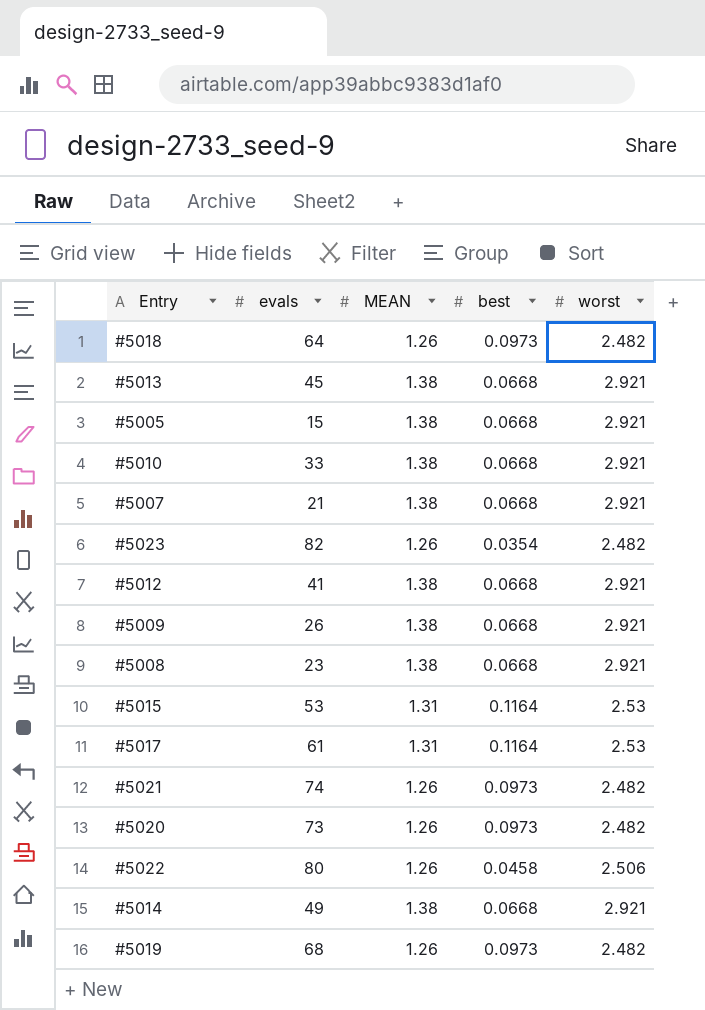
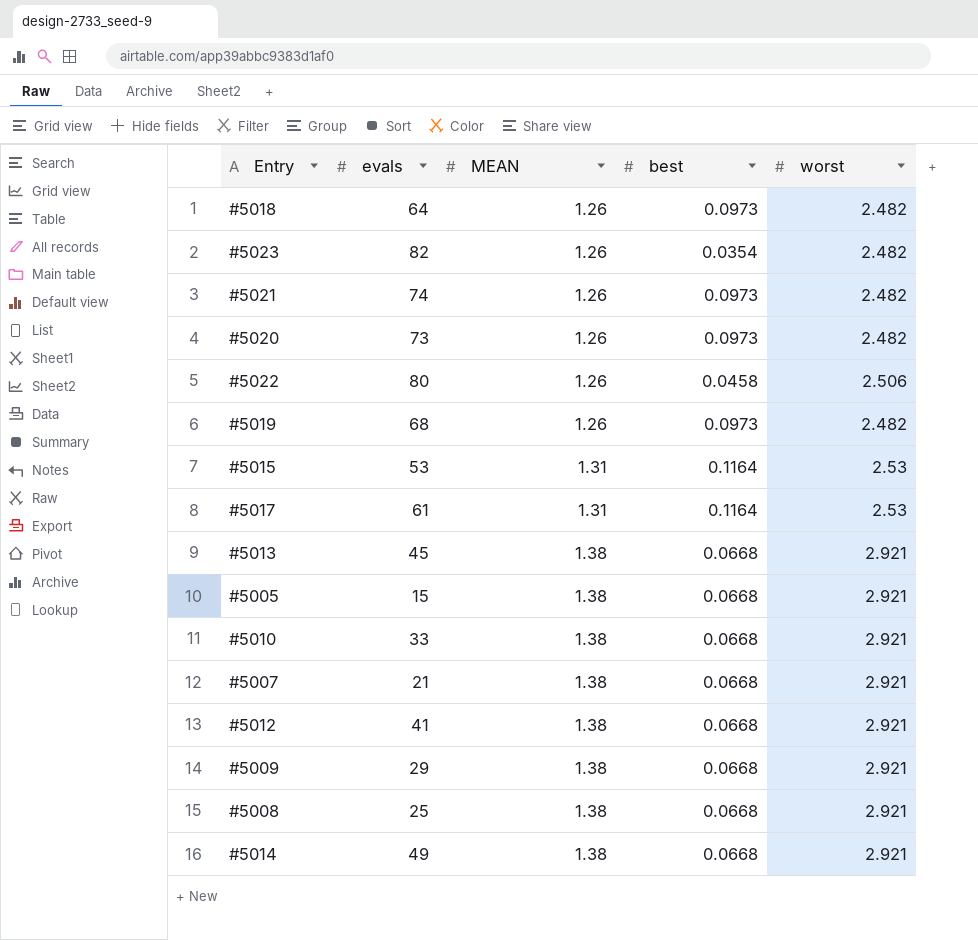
row order: none -> MEAN ascending
#5009 | evals: 26 -> 29
#5008 | evals: 23 -> 25

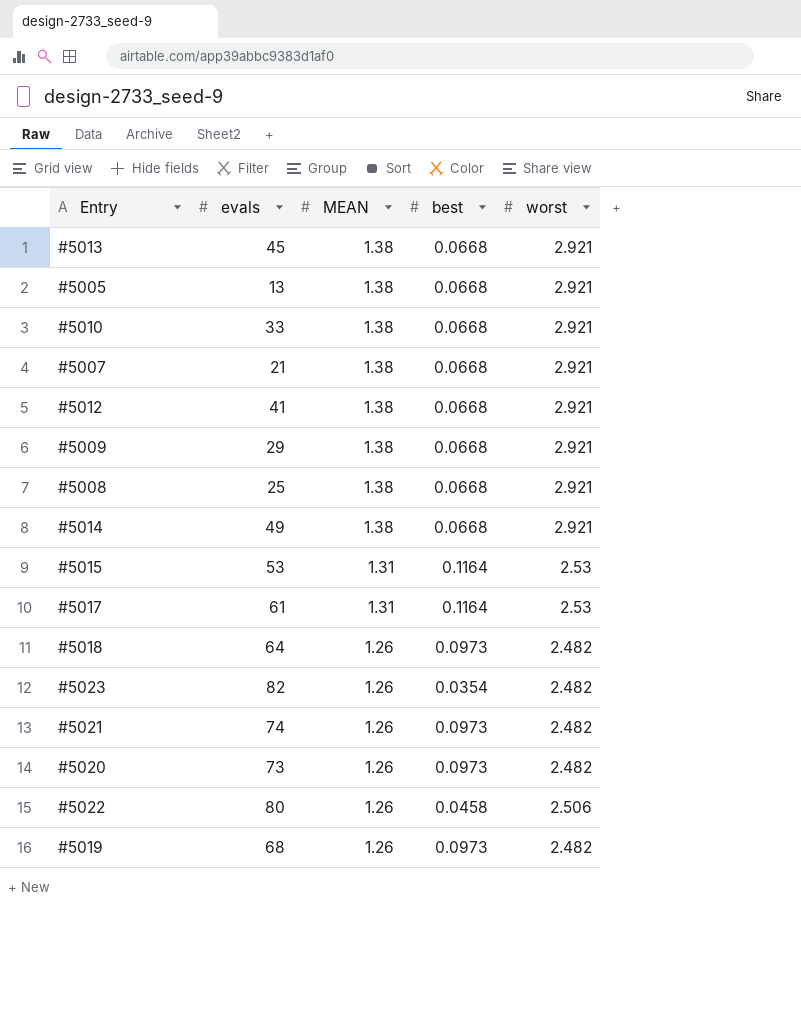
row order: MEAN ascending -> MEAN descending
#5005 | evals: 15 -> 13

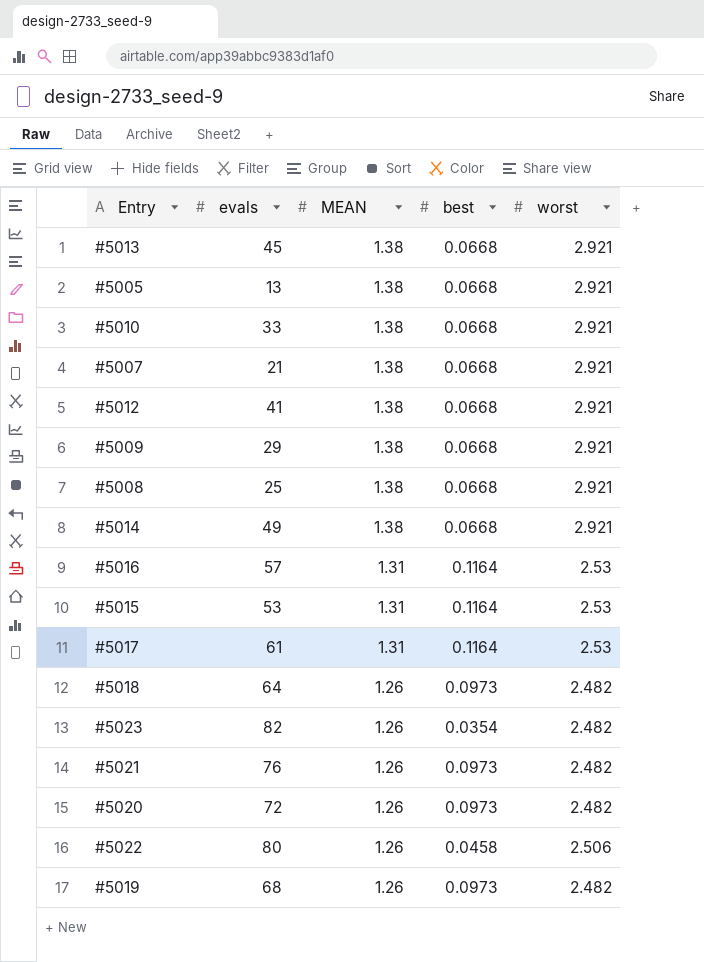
row #5016: none -> 57 | 1.31 | 0.1164 | 2.53
#5021 | evals: 74 -> 76
#5020 | evals: 73 -> 72

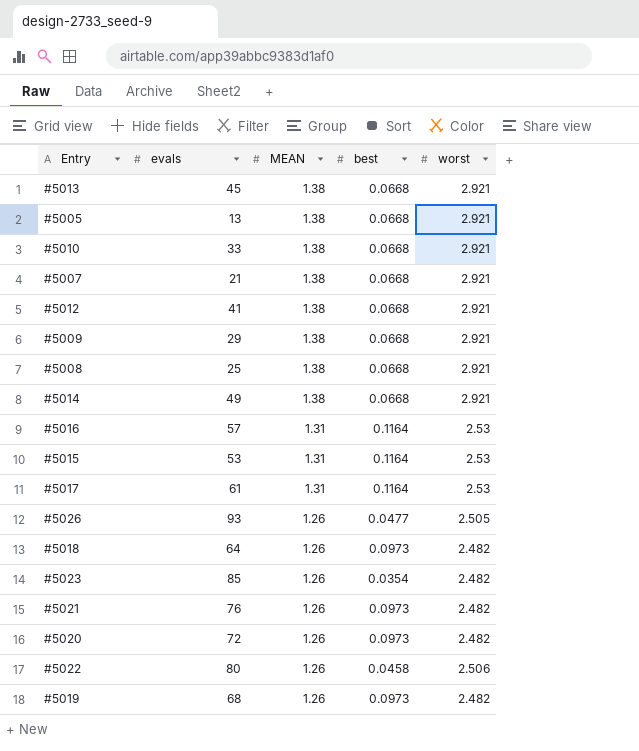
row #5026: none -> 93 | 1.26 | 0.0477 | 2.505
#5023 | evals: 82 -> 85

